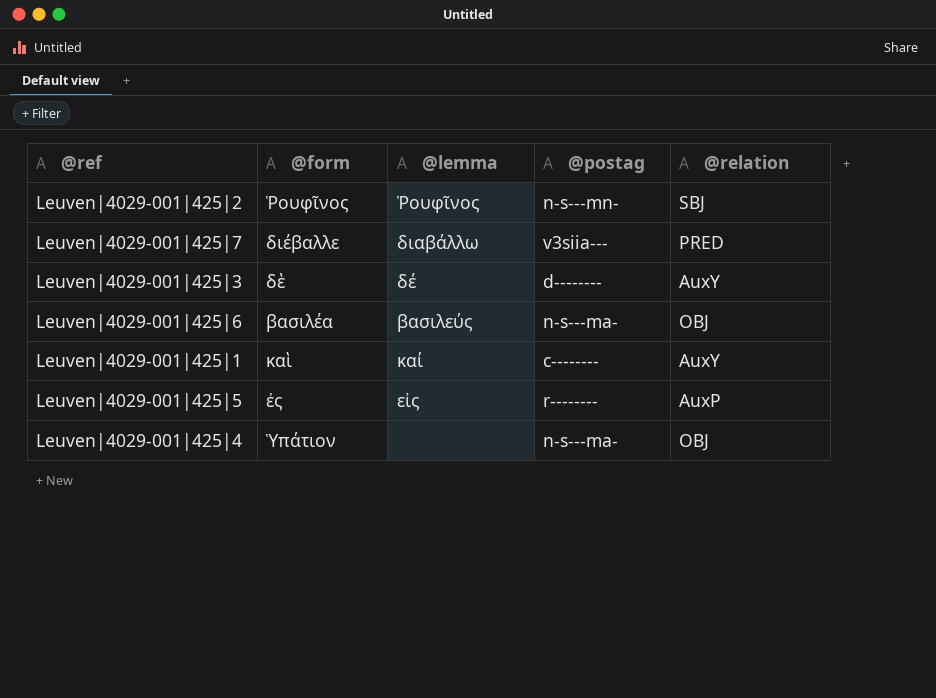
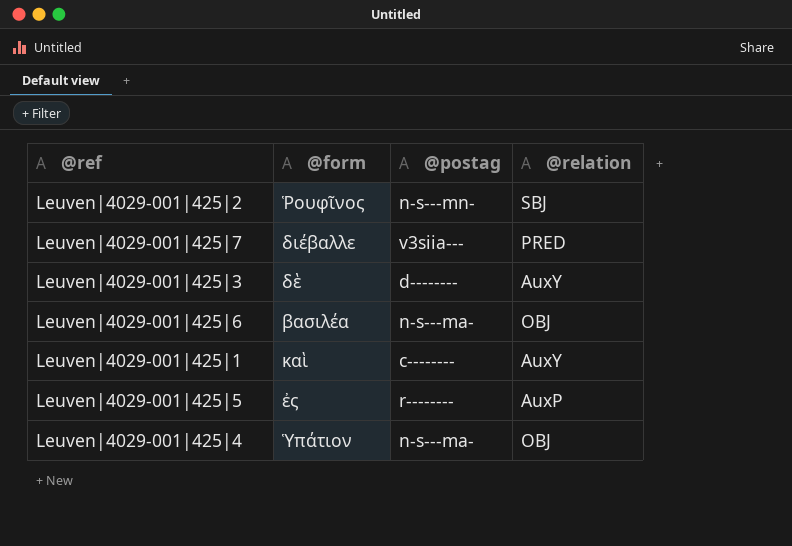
column @lemma | position: 3 -> none

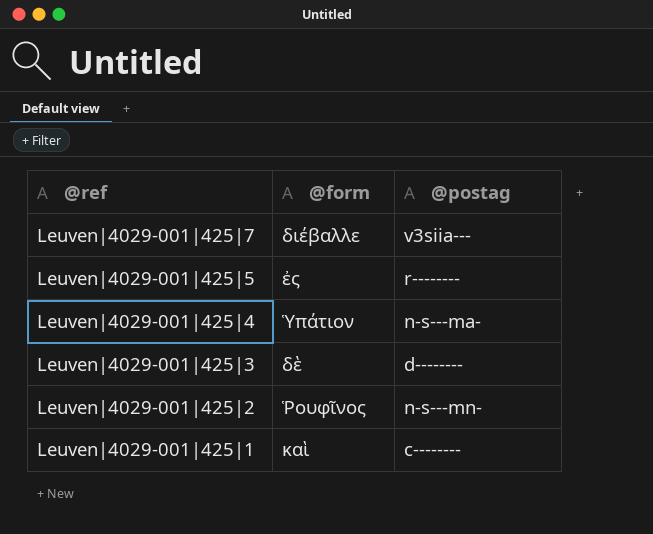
row order: none -> @ref descending
column @relation | position: 4 -> none
row Leuven|4029-001|425|6: βασιλέα | n-s---ma- | OBJ -> none

